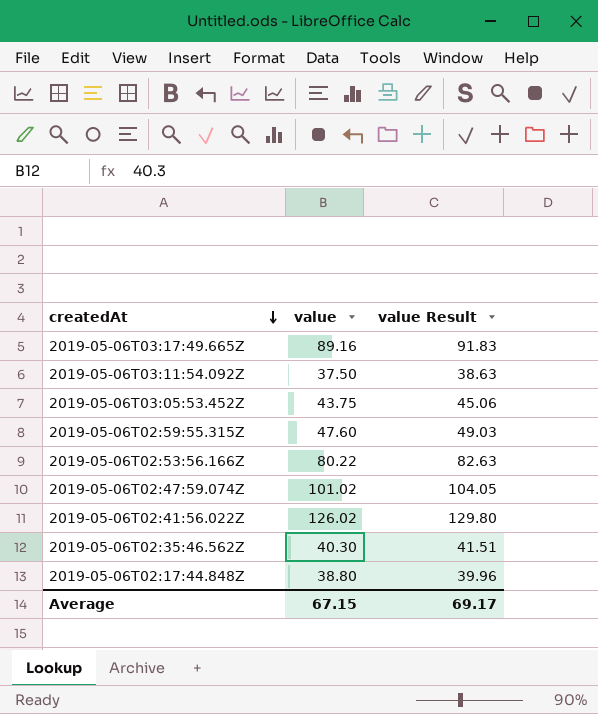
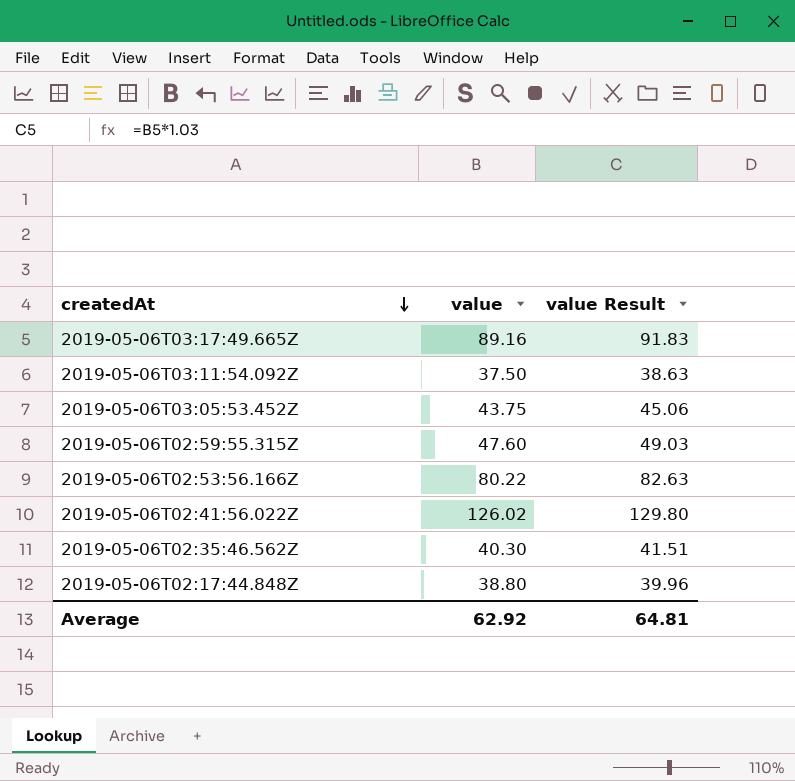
row 2019-05-06T02:47:59.074Z: 101.02 | 104.05 -> none
Average | value: 67.15 -> 62.92
Average | value Result: 69.17 -> 64.81

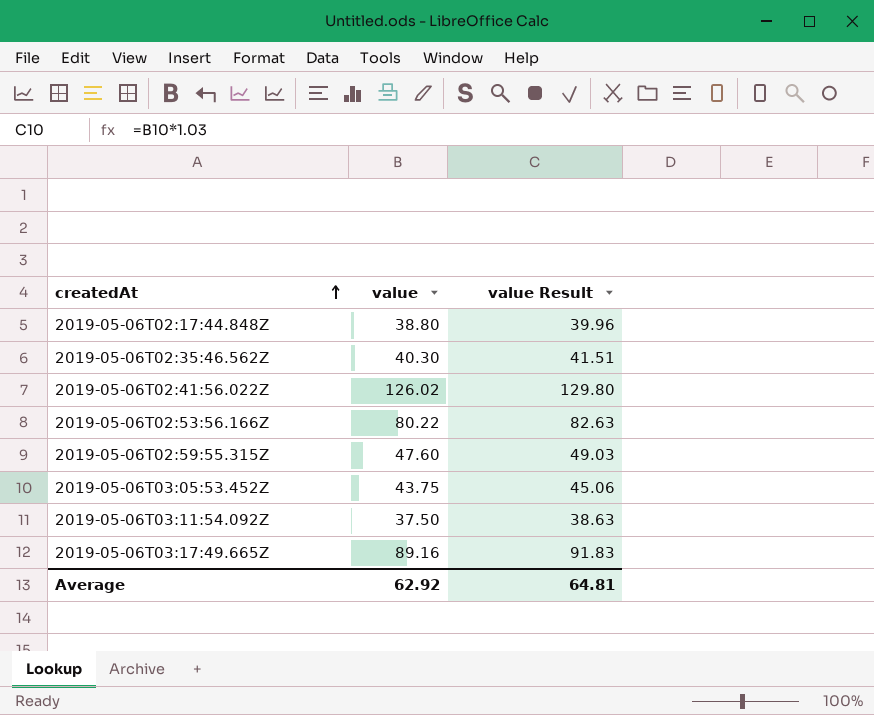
row order: createdAt descending -> createdAt ascending

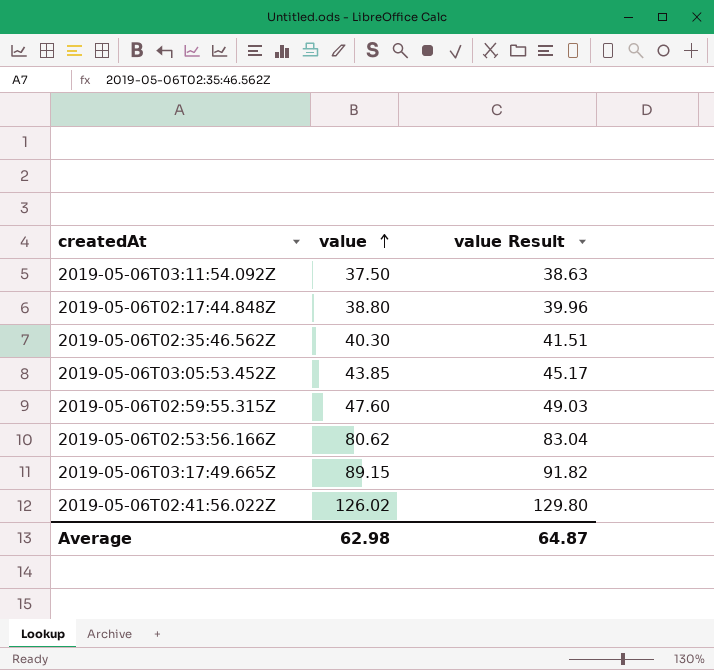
row order: createdAt ascending -> value ascending
2019-05-06T03:05:53.452Z | value: 43.75 -> 43.85
2019-05-06T03:05:53.452Z | value Result: 45.06 -> 45.17
2019-05-06T02:53:56.166Z | value: 80.22 -> 80.62
2019-05-06T02:53:56.166Z | value Result: 82.63 -> 83.04
2019-05-06T03:17:49.665Z | value: 89.16 -> 89.15
2019-05-06T03:17:49.665Z | value Result: 91.83 -> 91.82
Average | value: 62.92 -> 62.98
Average | value Result: 64.81 -> 64.87

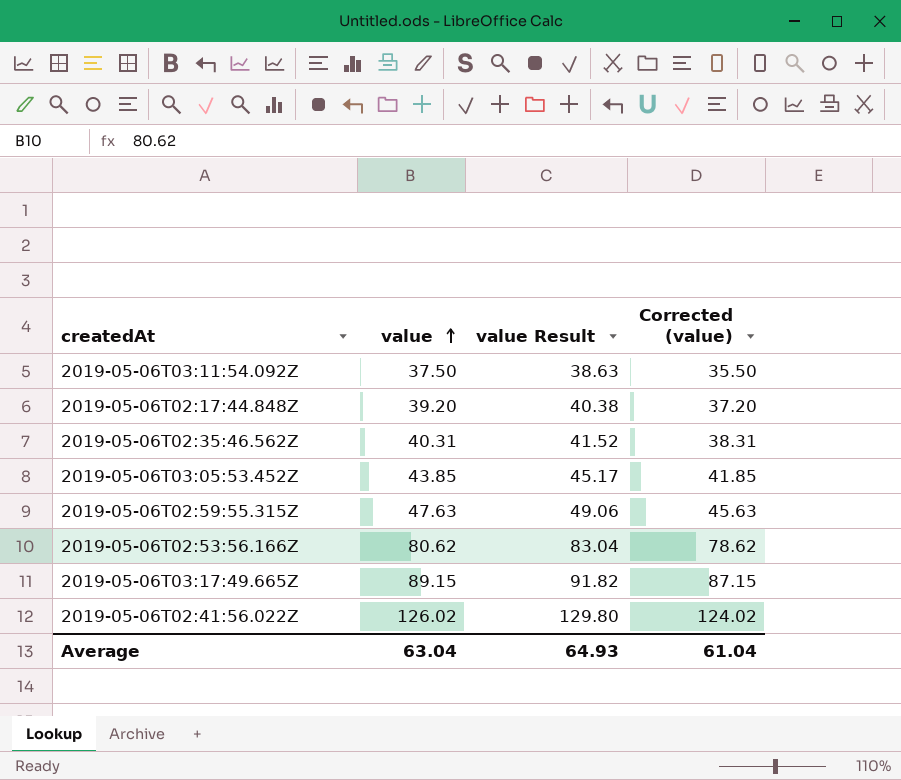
column Corrected (value) | formula: none -> [value] - 2
2019-05-06T02:17:44.848Z | value: 38.80 -> 39.20
2019-05-06T02:17:44.848Z | value Result: 39.96 -> 40.38
2019-05-06T02:35:46.562Z | value: 40.30 -> 40.31
2019-05-06T02:35:46.562Z | value Result: 41.51 -> 41.52
2019-05-06T02:59:55.315Z | value: 47.60 -> 47.63
2019-05-06T02:59:55.315Z | value Result: 49.03 -> 49.06
Average | value: 62.98 -> 63.04
Average | value Result: 64.87 -> 64.93

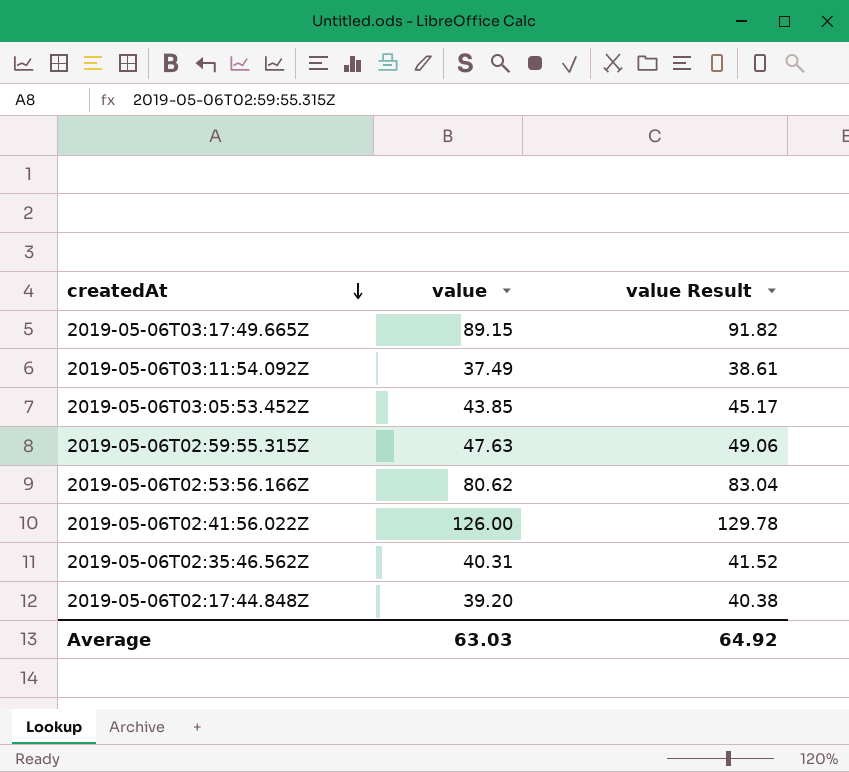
row order: value ascending -> createdAt descending
column Corrected (value) | formula: [value] - 2 -> none
2019-05-06T03:11:54.092Z | value: 37.50 -> 37.49
2019-05-06T03:11:54.092Z | value Result: 38.63 -> 38.61
2019-05-06T02:41:56.022Z | value: 126.02 -> 126.00
2019-05-06T02:41:56.022Z | value Result: 129.80 -> 129.78
Average | value: 63.04 -> 63.03
Average | value Result: 64.93 -> 64.92

